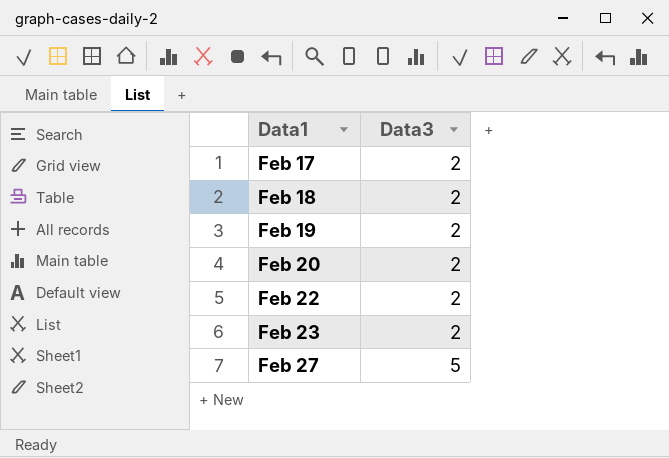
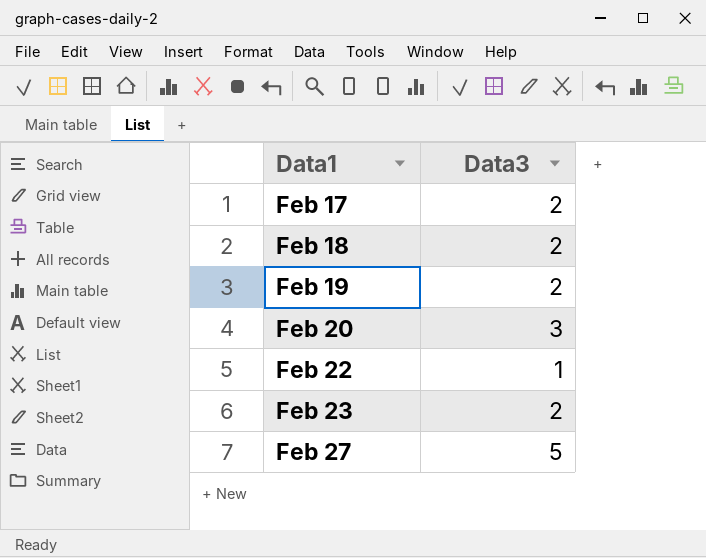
Feb 20 | Data3: 2 -> 3
Feb 22 | Data3: 2 -> 1

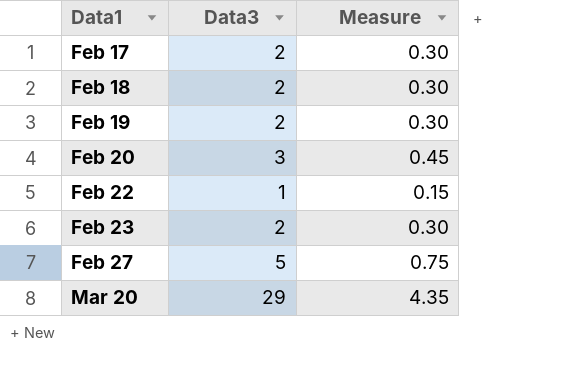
column Measure | formula: none -> [Data3] * 0.15
row Mar 20: none -> 29 | 4.35

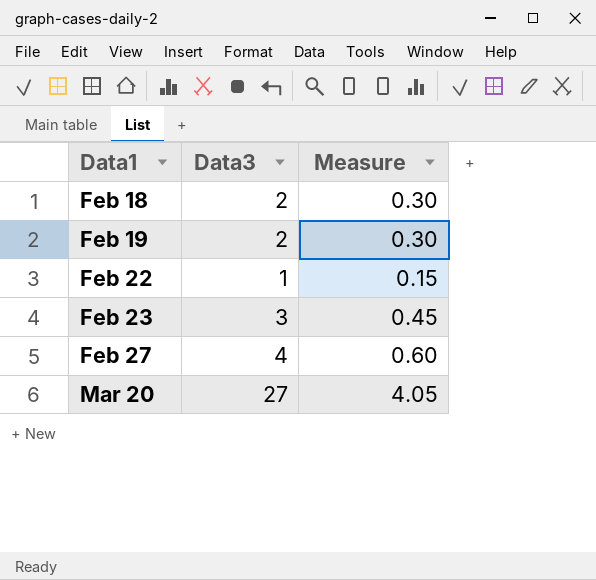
row Feb 17: 2 | 0.30 -> none
row Feb 20: 3 | 0.45 -> none
Feb 23 | Data3: 2 -> 3
Feb 23 | Measure: 0.30 -> 0.45
Feb 27 | Data3: 5 -> 4
Feb 27 | Measure: 0.75 -> 0.60
Mar 20 | Data3: 29 -> 27
Mar 20 | Measure: 4.35 -> 4.05

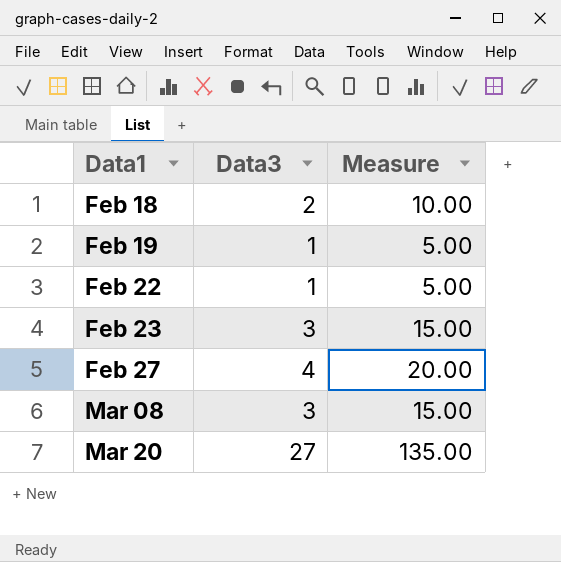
column Measure | formula: [Data3] * 0.15 -> [Data3] * 5
Feb 19 | Data3: 2 -> 1
row Mar 08: none -> 3 | 15.00

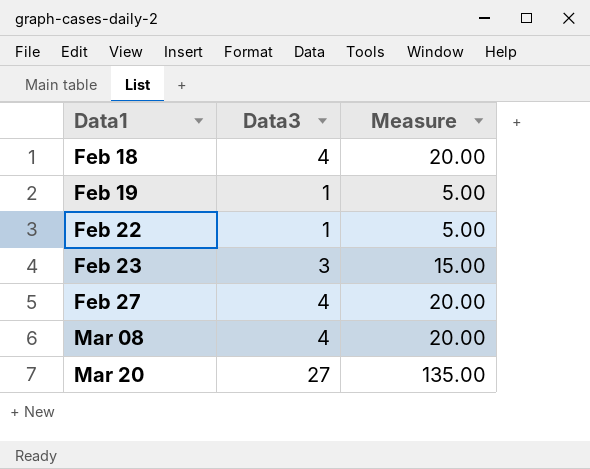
Feb 18 | Data3: 2 -> 4
Feb 18 | Measure: 10.00 -> 20.00
Mar 08 | Data3: 3 -> 4
Mar 08 | Measure: 15.00 -> 20.00

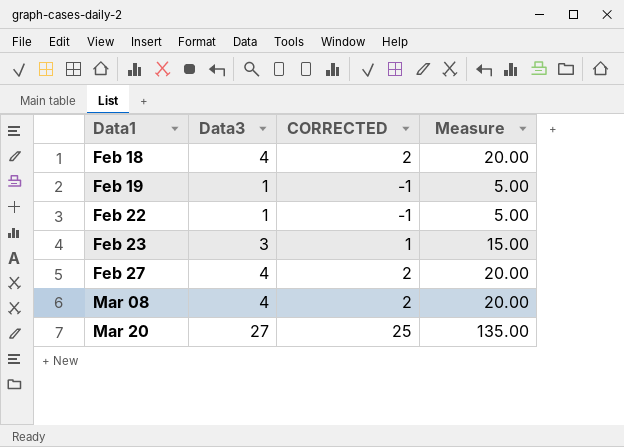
column CORRECTED | formula: none -> [Data3] - 2

